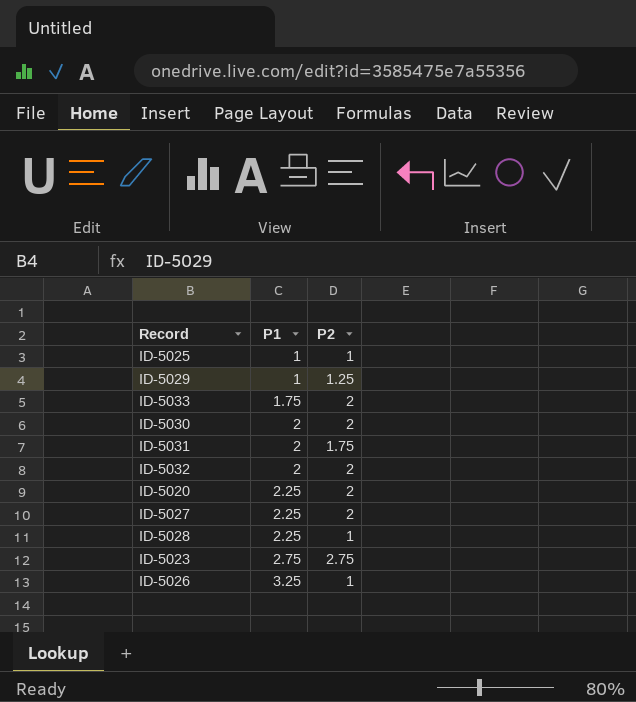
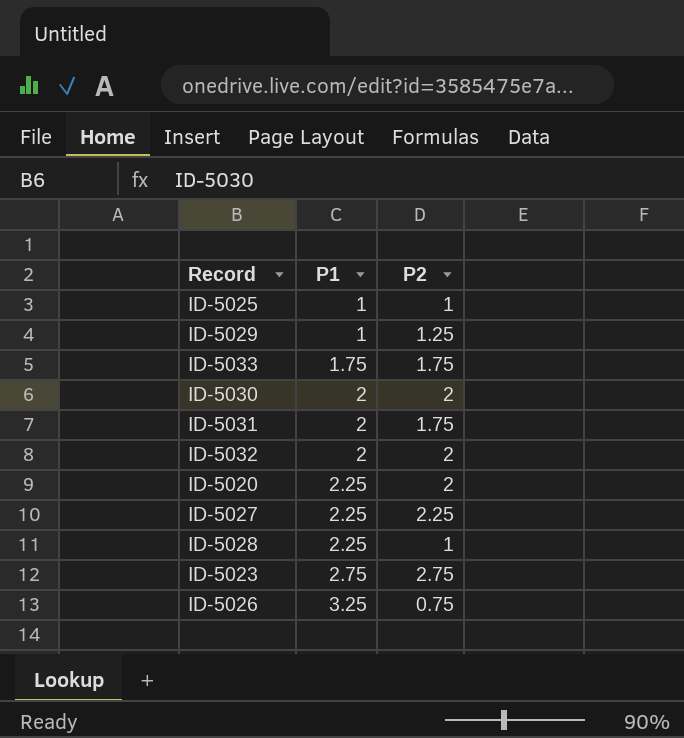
ID-5033 | P2: 2 -> 1.75
ID-5027 | P2: 2 -> 2.25
ID-5026 | P2: 1 -> 0.75

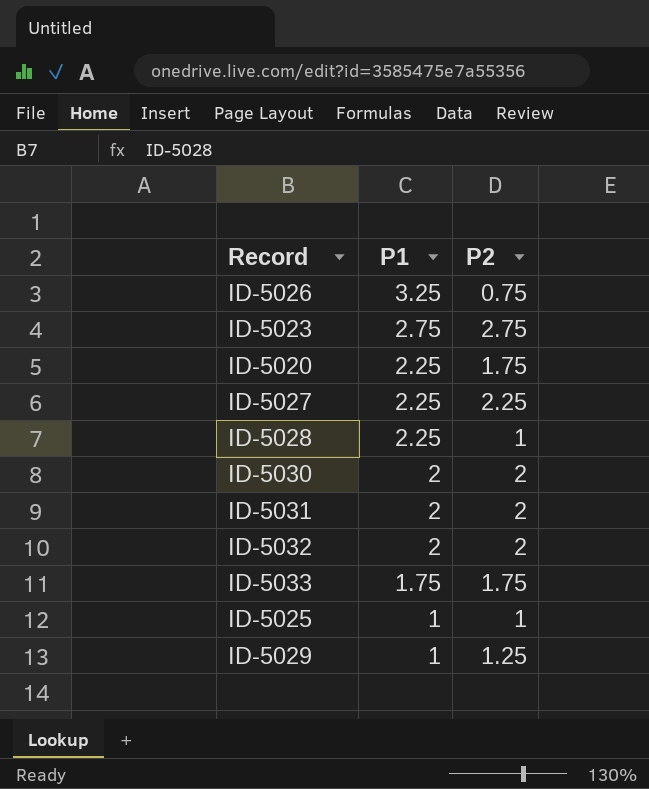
row order: P1 ascending -> P1 descending
ID-5020 | P2: 2 -> 1.75
ID-5031 | P2: 1.75 -> 2

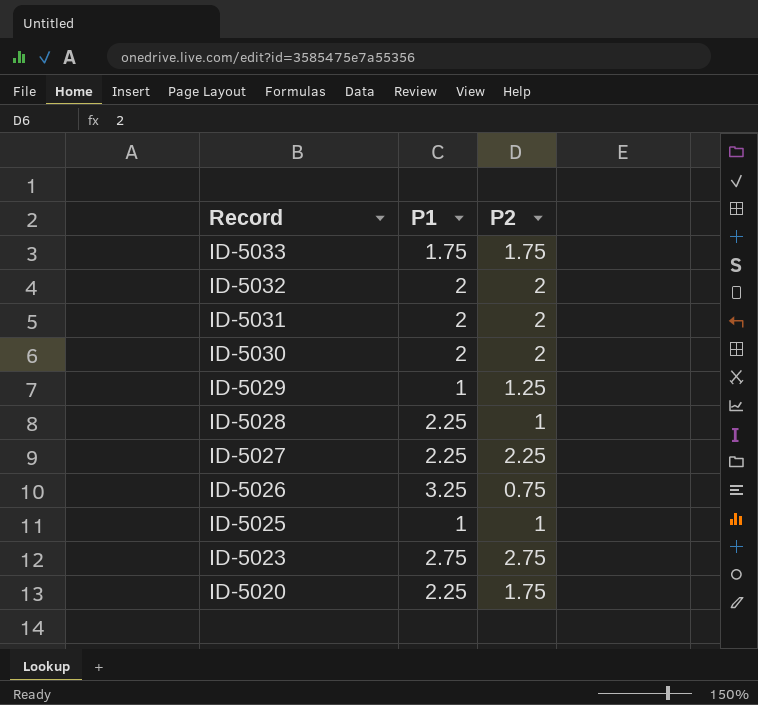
row order: P1 descending -> Record descending

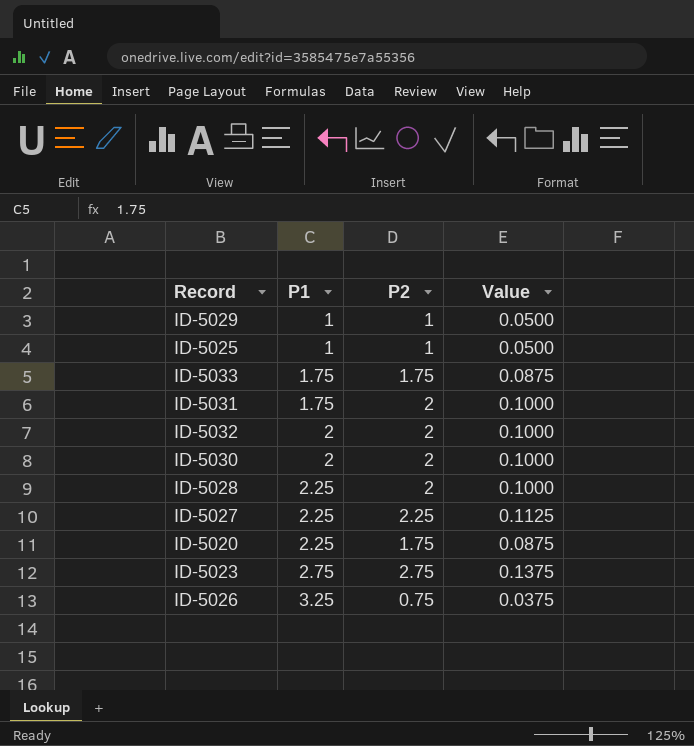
row order: Record descending -> P1 ascending
column Value | formula: none -> [P2] * 0.05
ID-5029 | P2: 1.25 -> 1
ID-5031 | P1: 2 -> 1.75
ID-5028 | P2: 1 -> 2

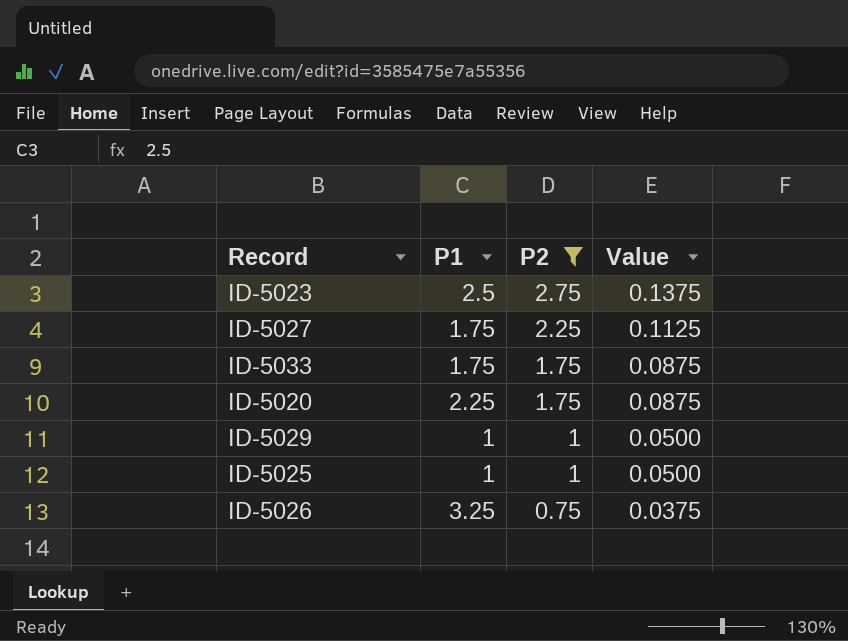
filter: none -> P2 != 2
row order: P1 ascending -> P2 descending
ID-5023 | P1: 2.75 -> 2.5
ID-5027 | P1: 2.25 -> 1.75

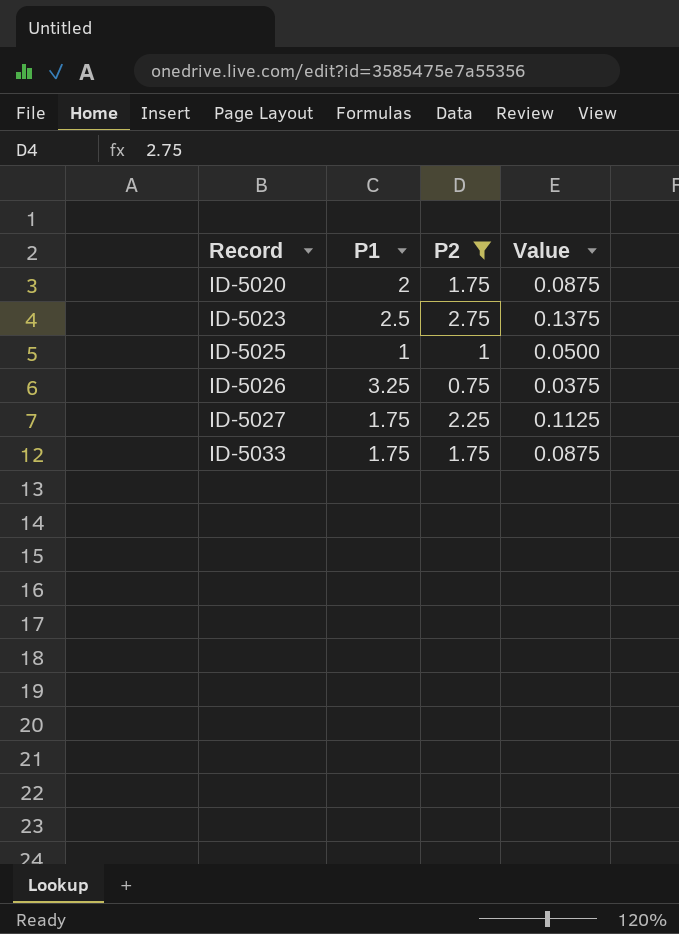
row order: P2 descending -> Record ascending
row ID-5029: 1 | 1 | 0.0500 -> none
ID-5020 | P1: 2.25 -> 2

